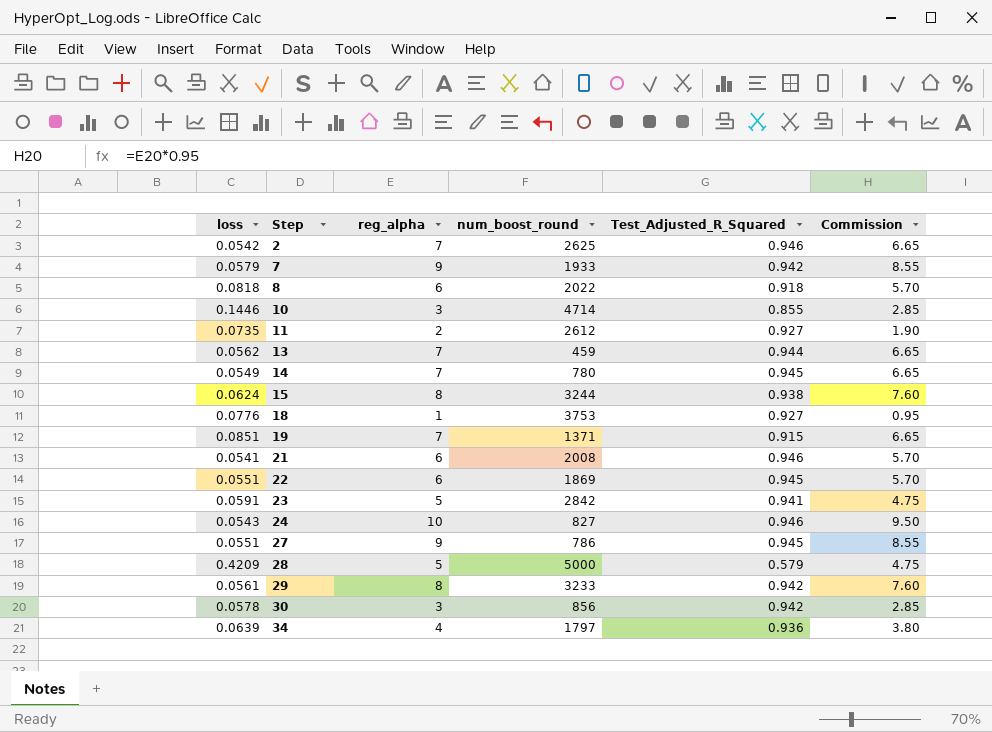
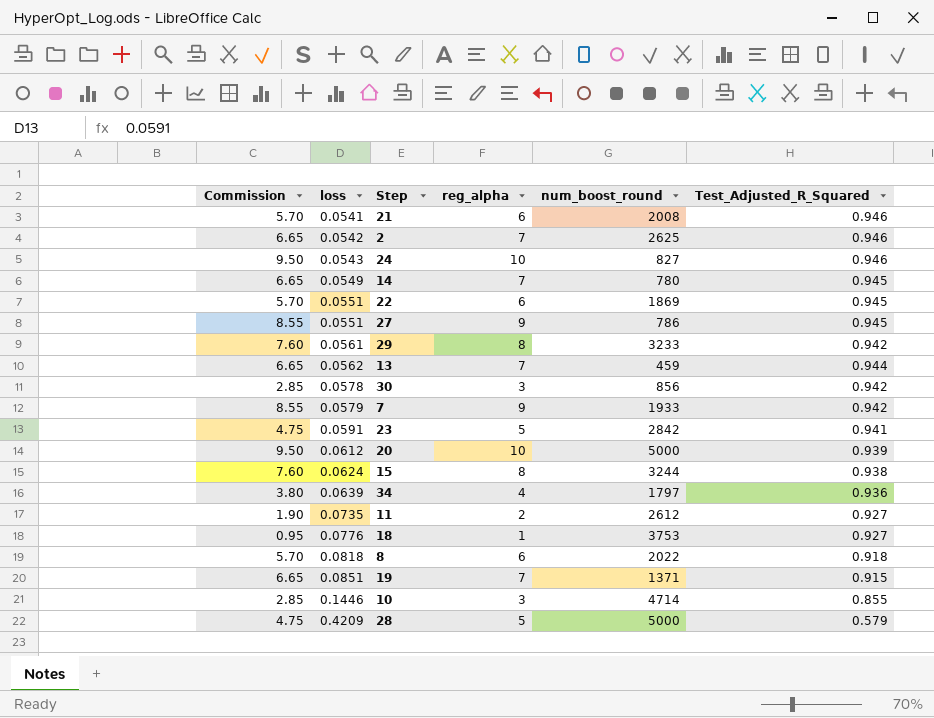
row order: Step ascending -> loss ascending
column Commission | position: 6 -> 1
row 20: none -> 9.50 | 0.0612 | 10 | 5000 | 0.939

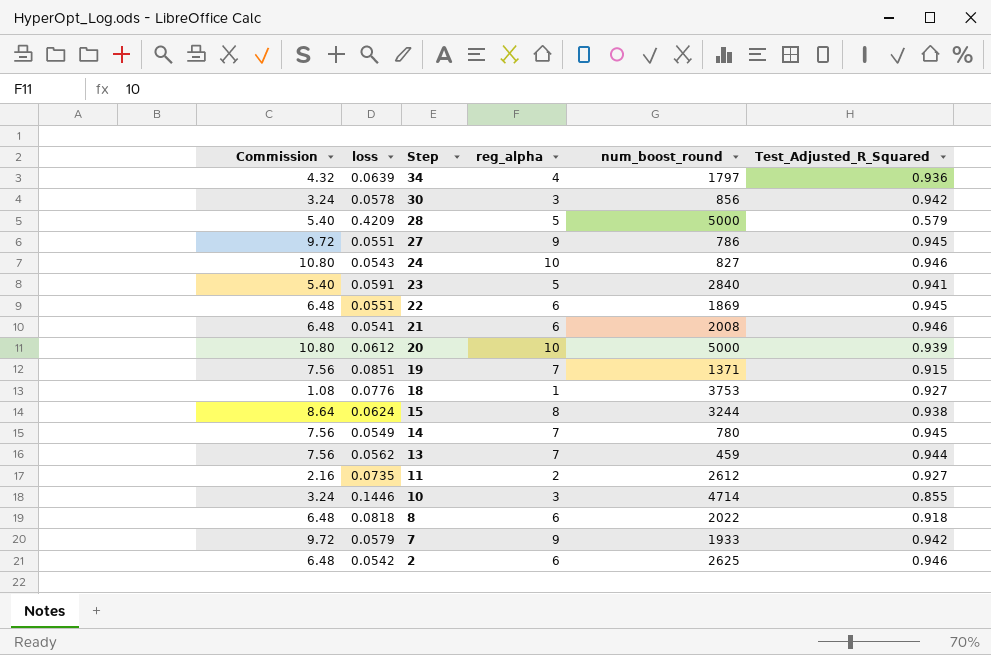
row order: loss ascending -> Step descending
column Commission | formula: [reg_alpha] * 0.95 -> [reg_alpha] * 1.08
row 29: 7.60 | 0.0561 | 8 | 3233 | 0.942 -> none
23 | num_boost_round: 2842 -> 2840
2 | reg_alpha: 7 -> 6

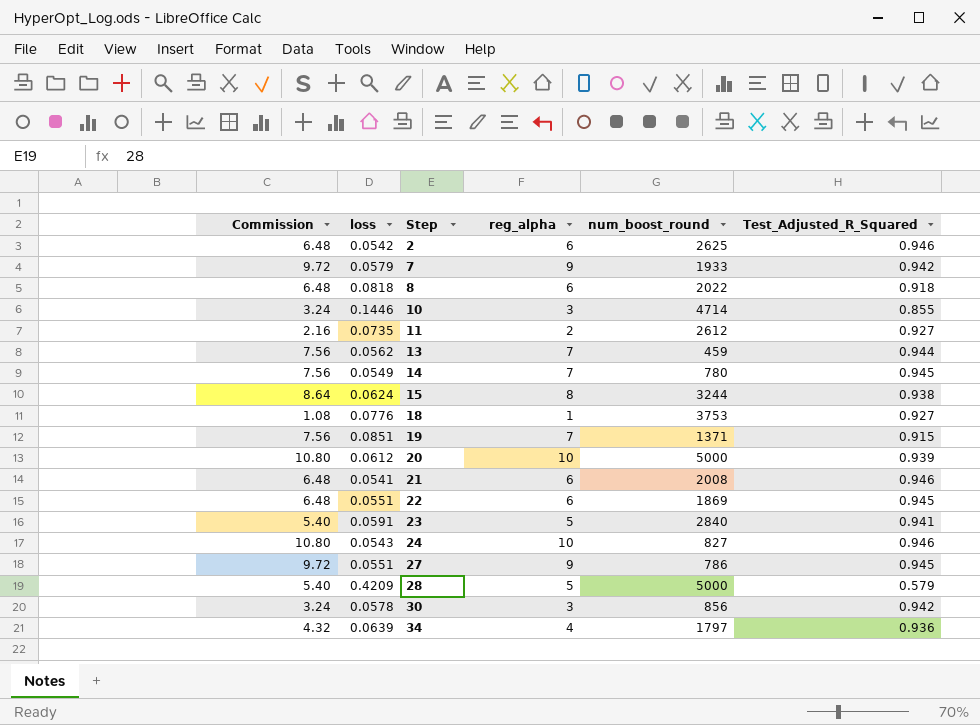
row order: Step descending -> Step ascending

